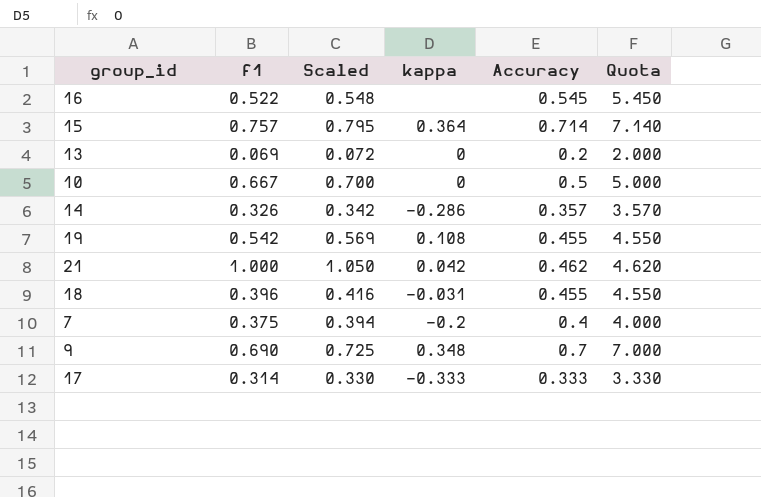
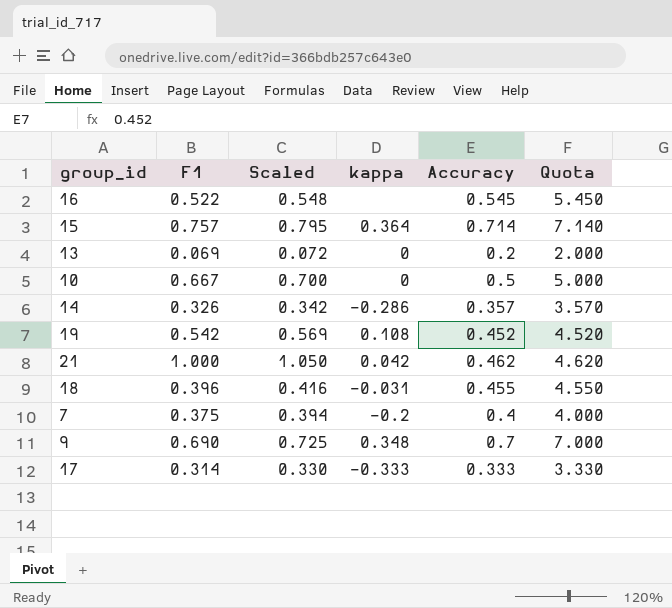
column name: f1 -> F1
19 | Accuracy: 0.455 -> 0.452
19 | Quota: 4.550 -> 4.520

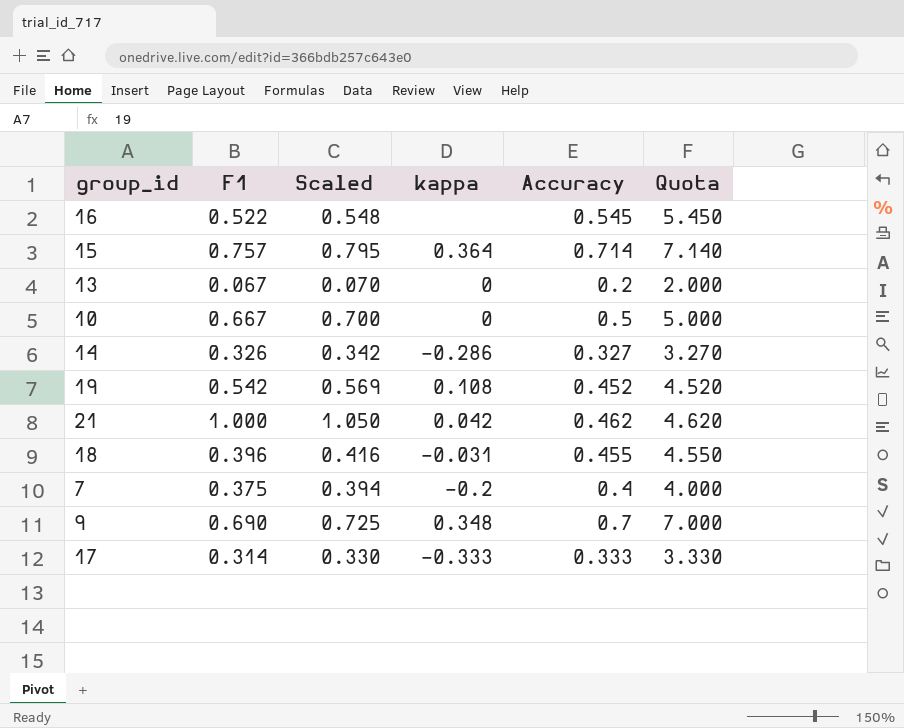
13 | F1: 0.069 -> 0.067
13 | Scaled: 0.072 -> 0.070
14 | Accuracy: 0.357 -> 0.327
14 | Quota: 3.570 -> 3.270

